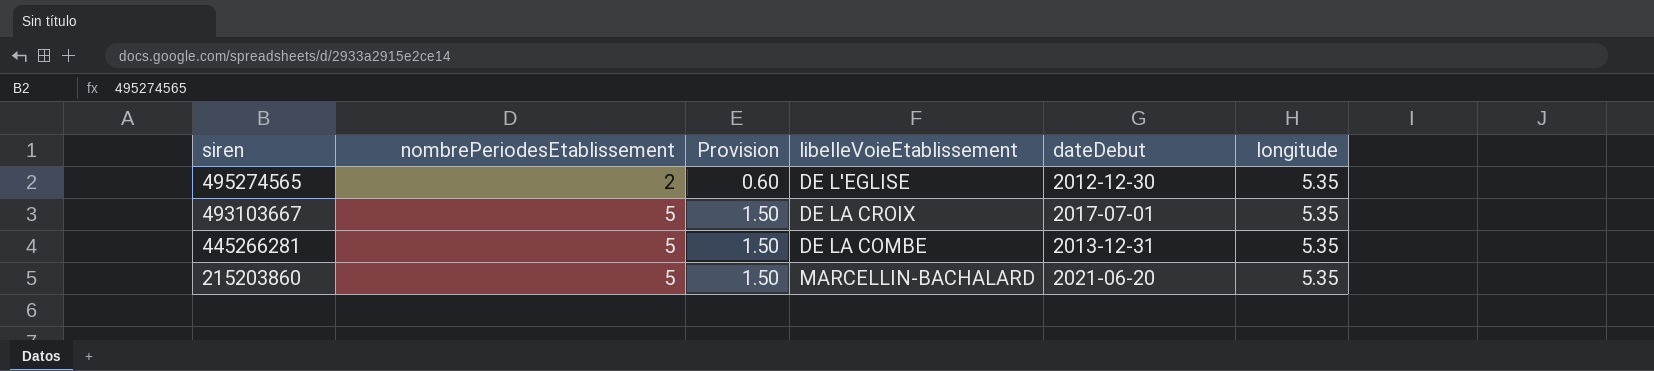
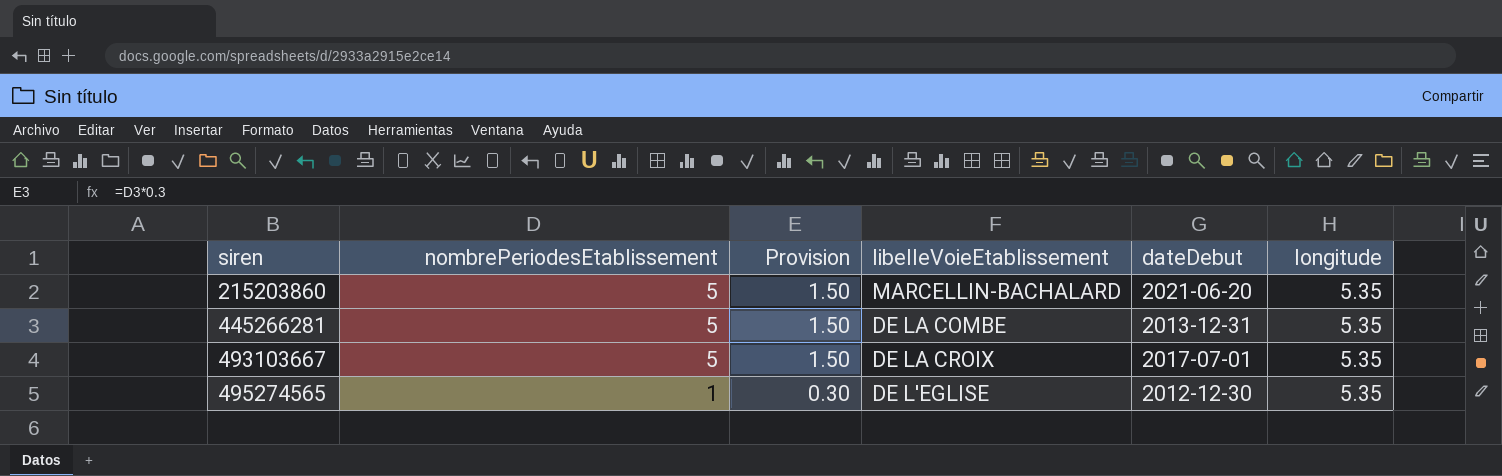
row order: siren descending -> siren ascending
495274565 | nombrePeriodesEtablissement: 2 -> 1
495274565 | Provision: 0.60 -> 0.30

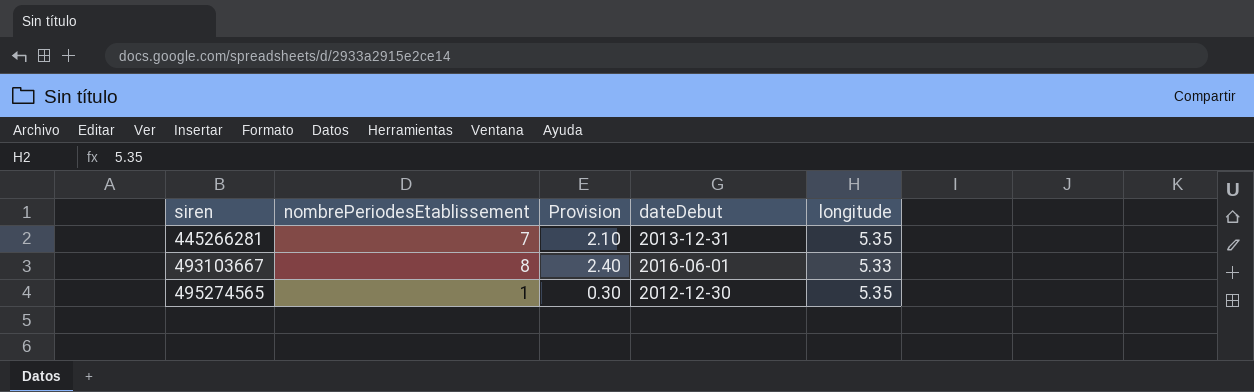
column libelleVoieEtablissement | position: 4 -> none
row 215203860: 5 | 1.50 | MARCELLIN-BACHALARD | 2021-06-20 | 5.35 -> none
445266281 | nombrePeriodesEtablissement: 5 -> 7
445266281 | Provision: 1.50 -> 2.10
493103667 | nombrePeriodesEtablissement: 5 -> 8
493103667 | Provision: 1.50 -> 2.40
493103667 | dateDebut: 2017-07-01 -> 2016-06-01
493103667 | longitude: 5.35 -> 5.33

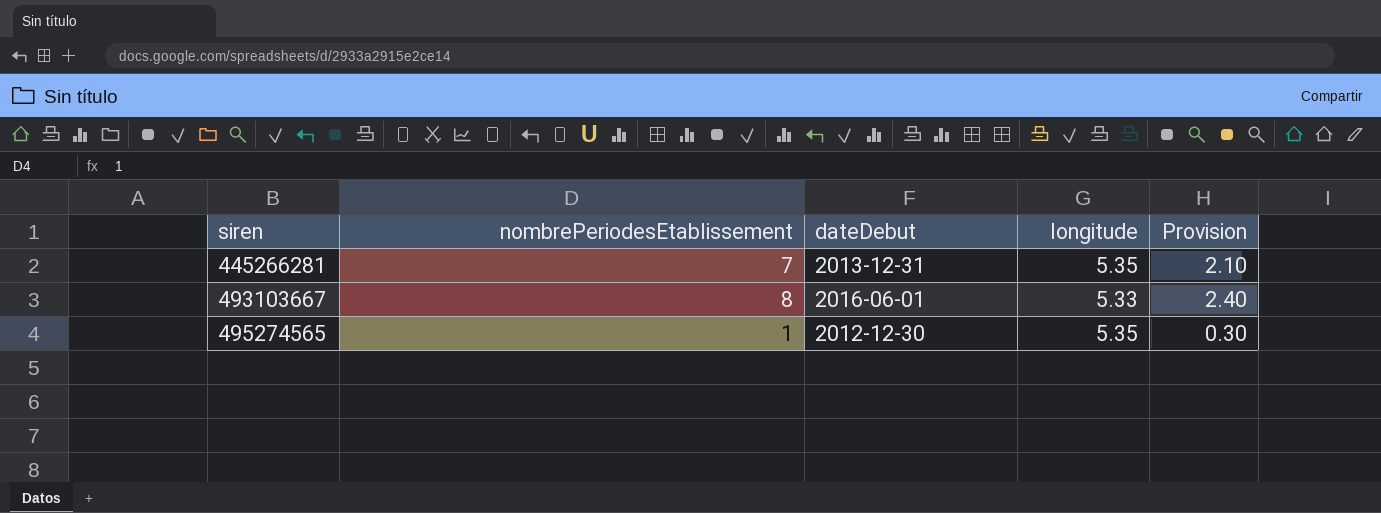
column Provision | position: 3 -> 5

